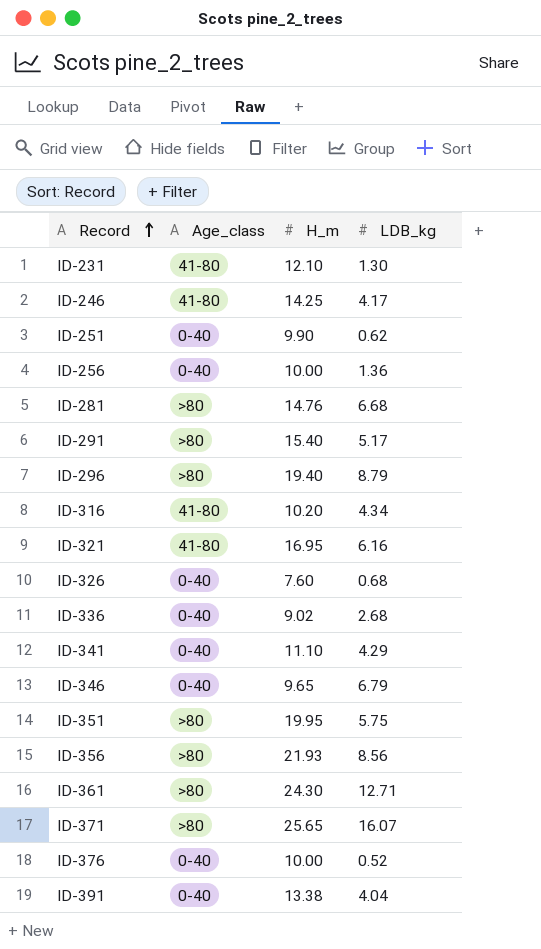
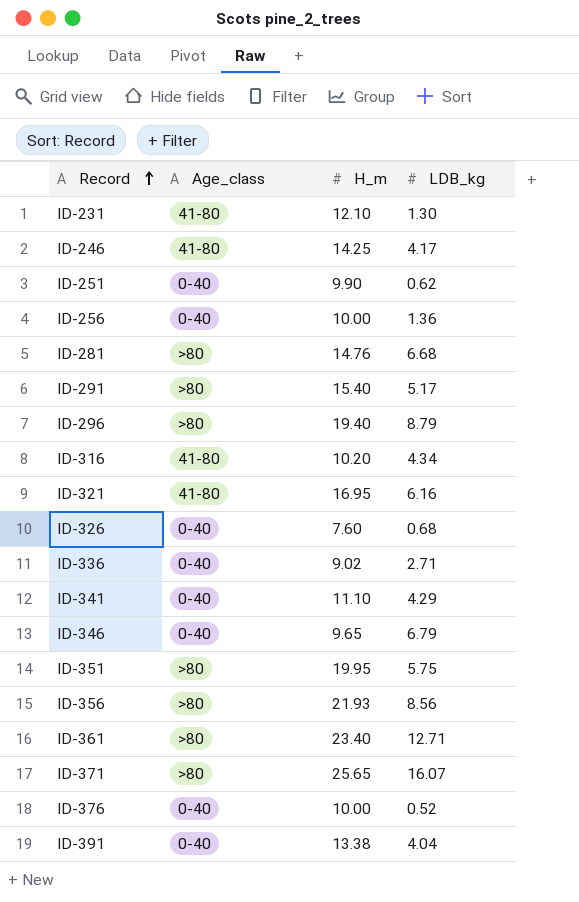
ID-336 | LDB_kg: 2.68 -> 2.71
ID-361 | H_m: 24.30 -> 23.40

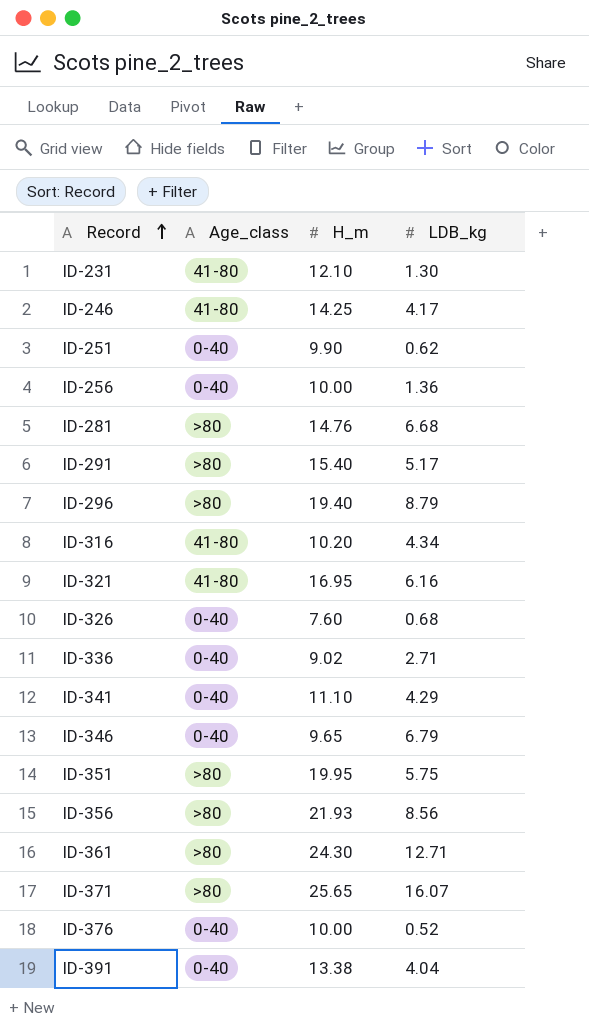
ID-361 | H_m: 23.40 -> 24.30

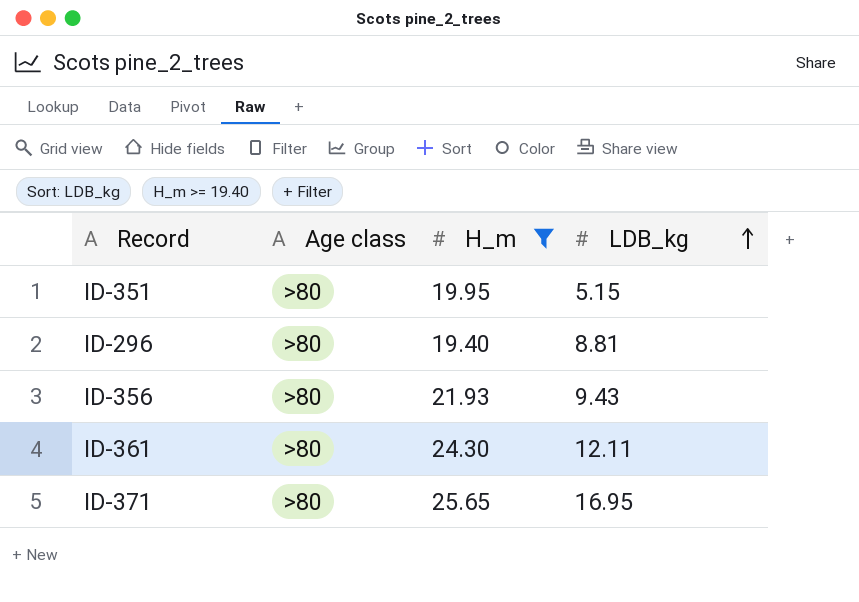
filter: none -> H_m >= 19.40
row order: Record ascending -> LDB_kg ascending
column name: Age_class -> Age class
ID-351 | LDB_kg: 5.75 -> 5.15
ID-296 | LDB_kg: 8.79 -> 8.81
ID-356 | LDB_kg: 8.56 -> 9.43
ID-361 | LDB_kg: 12.71 -> 12.11
ID-371 | LDB_kg: 16.07 -> 16.95

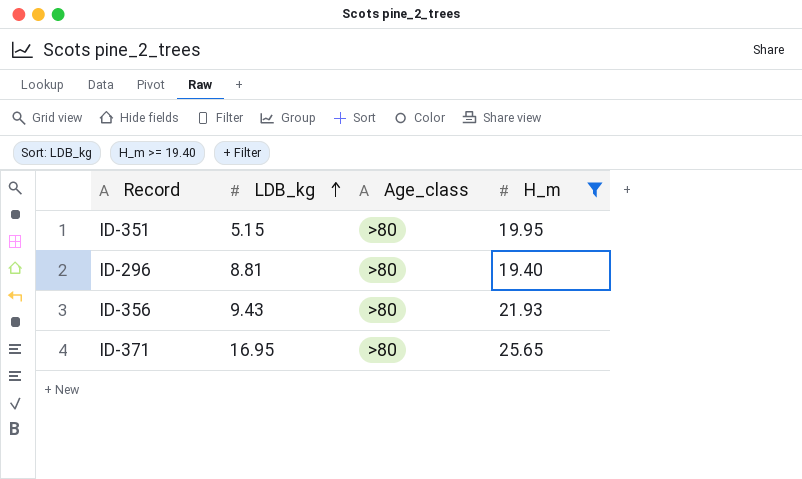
column LDB_kg | position: 4 -> 2
column name: Age class -> Age_class
row ID-361: >80 | 24.30 | 12.11 -> none

